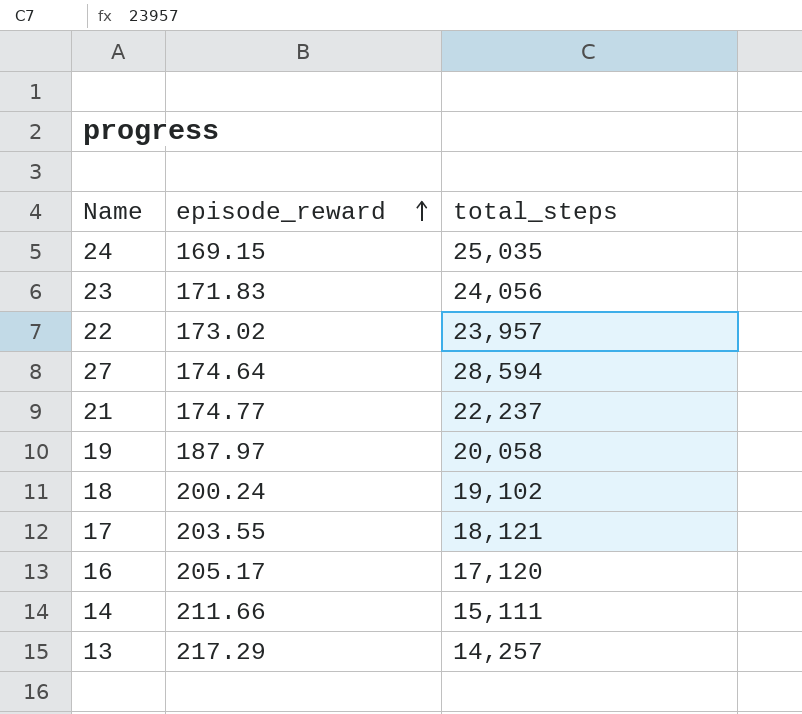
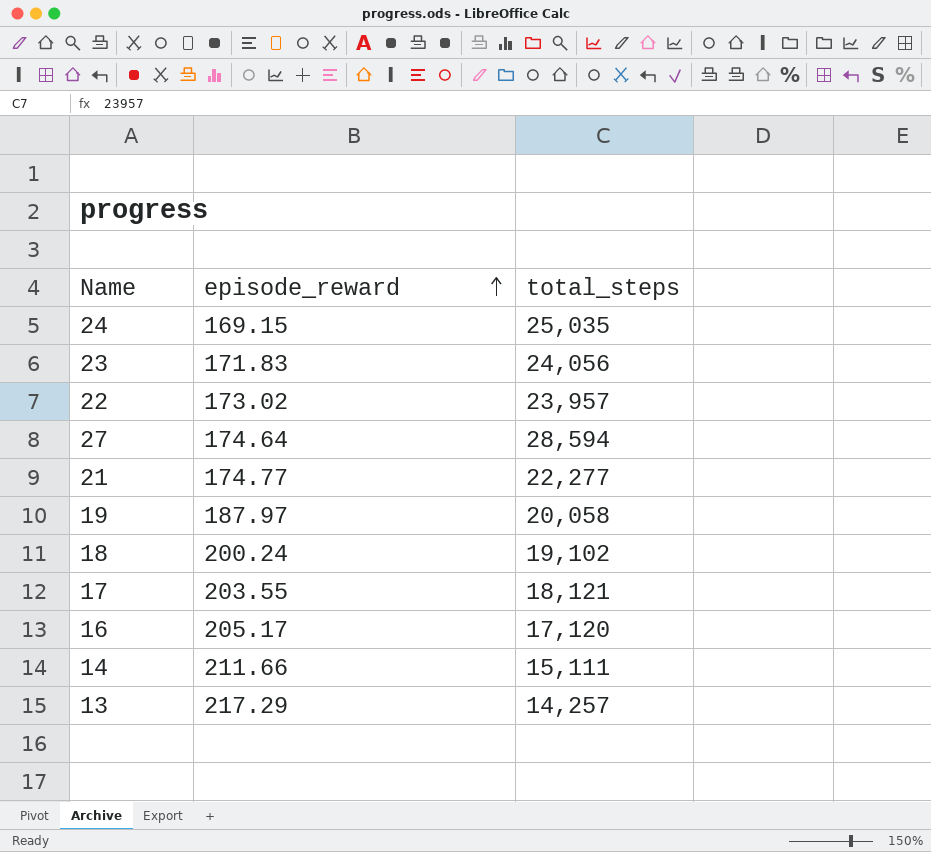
21 | total_steps: 22,237 -> 22,277

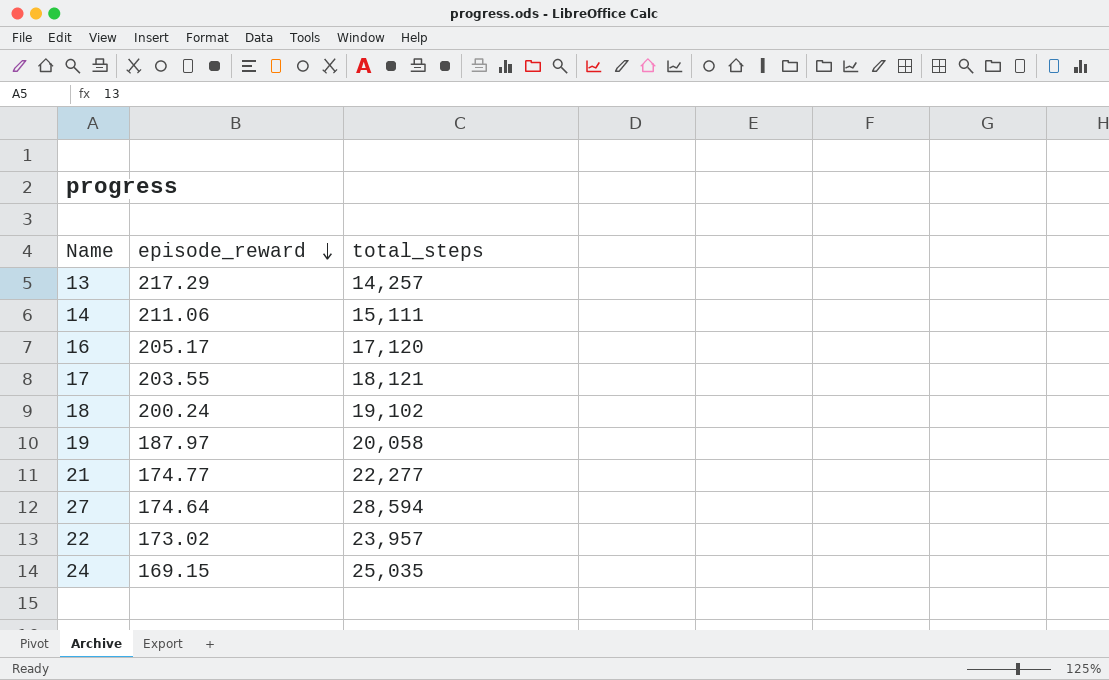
row order: episode_reward ascending -> episode_reward descending
row 23: 171.83 | 24,056 -> none
14 | episode_reward: 211.66 -> 211.06

